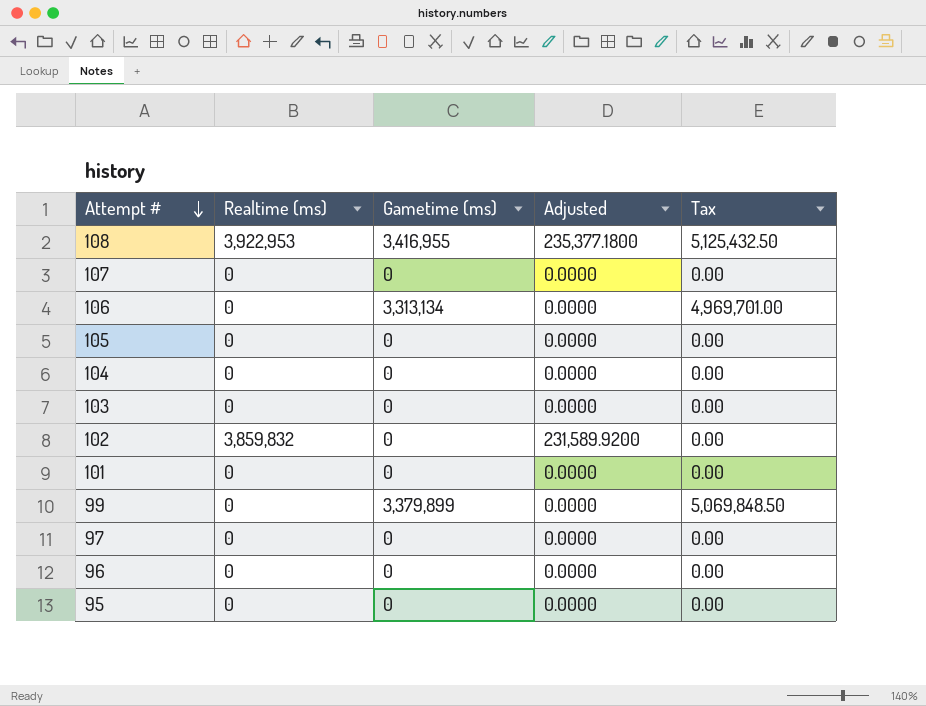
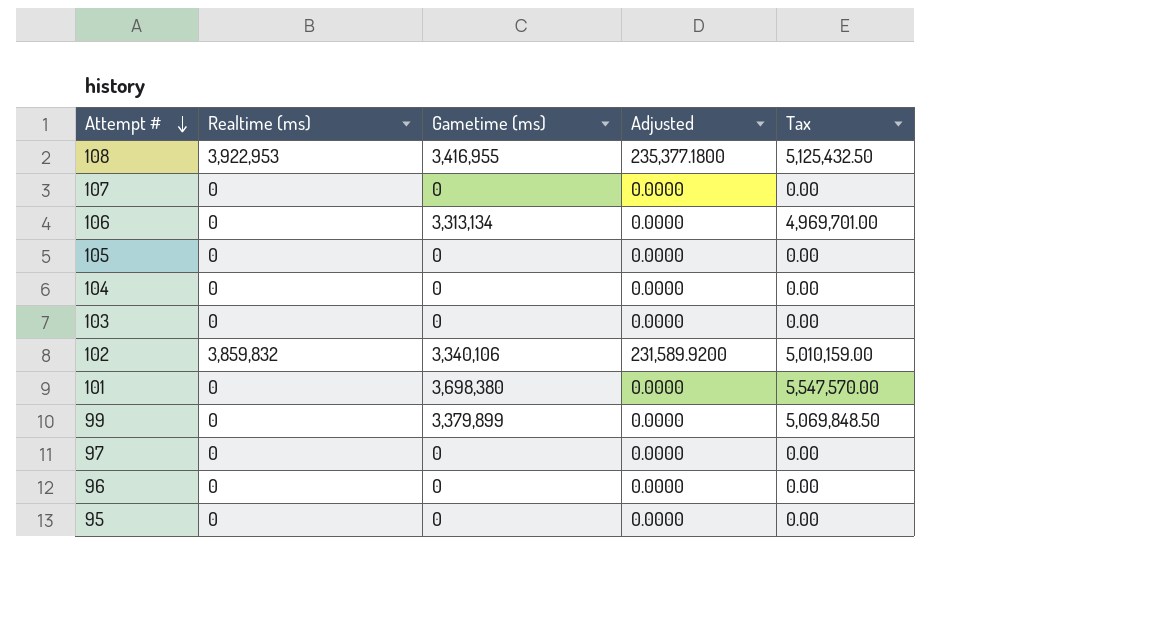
102 | Gametime (ms): 0 -> 3,340,106
102 | Tax: 0.00 -> 5,010,159.00
101 | Gametime (ms): 0 -> 3,698,380
101 | Tax: 0.00 -> 5,547,570.00

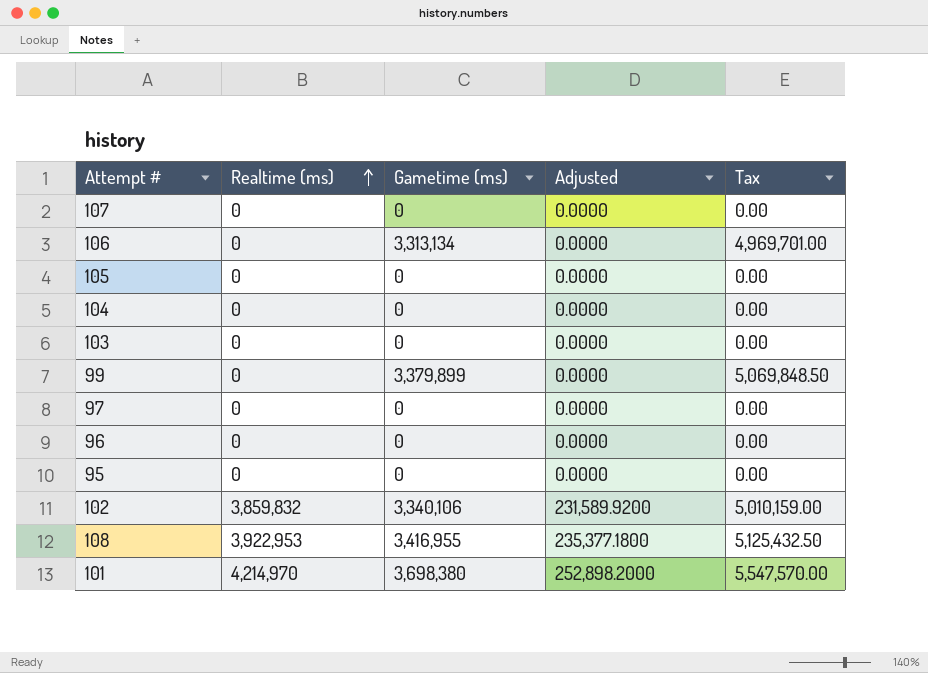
row order: Attempt # descending -> Realtime (ms) ascending
101 | Realtime (ms): 0 -> 4,214,970
101 | Adjusted: 0.0000 -> 252,898.2000

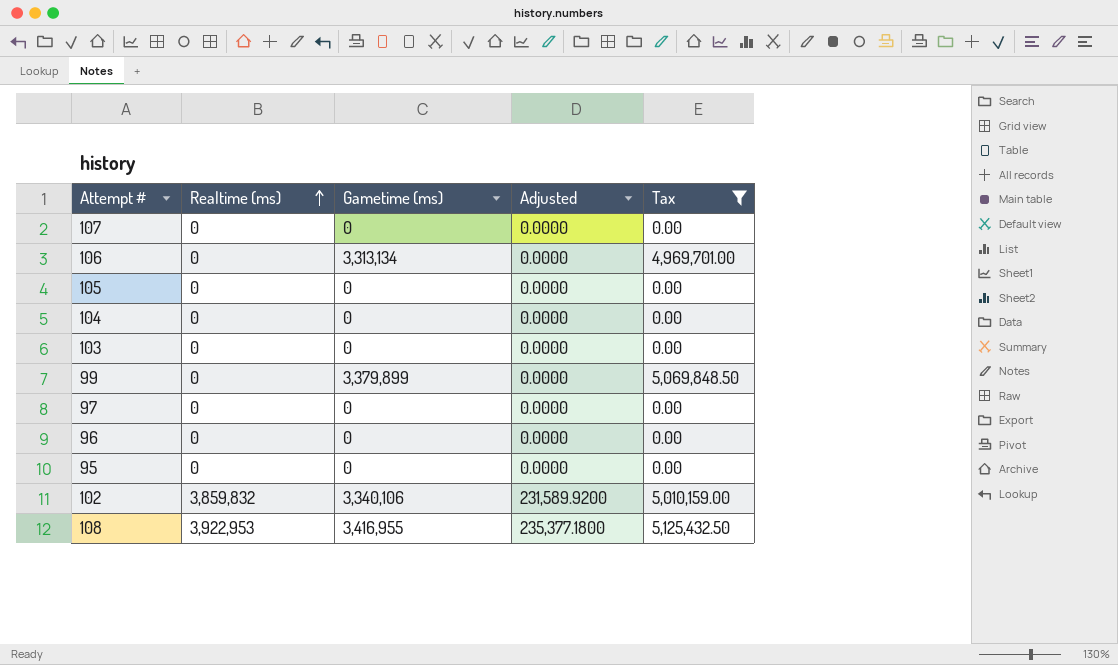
filter: none -> Tax != 5,547,570.00

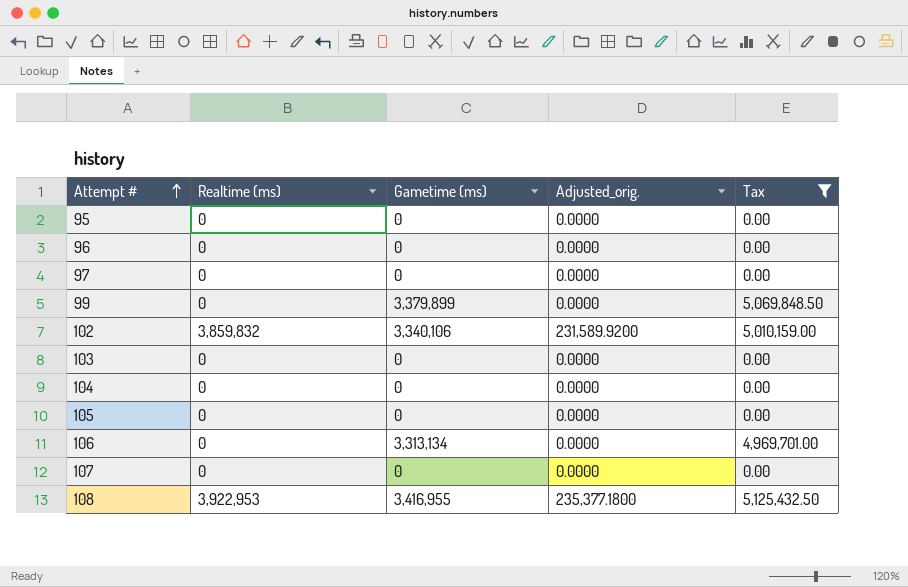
row order: Realtime (ms) ascending -> Attempt # ascending
column name: Adjusted -> Adjusted_orig.

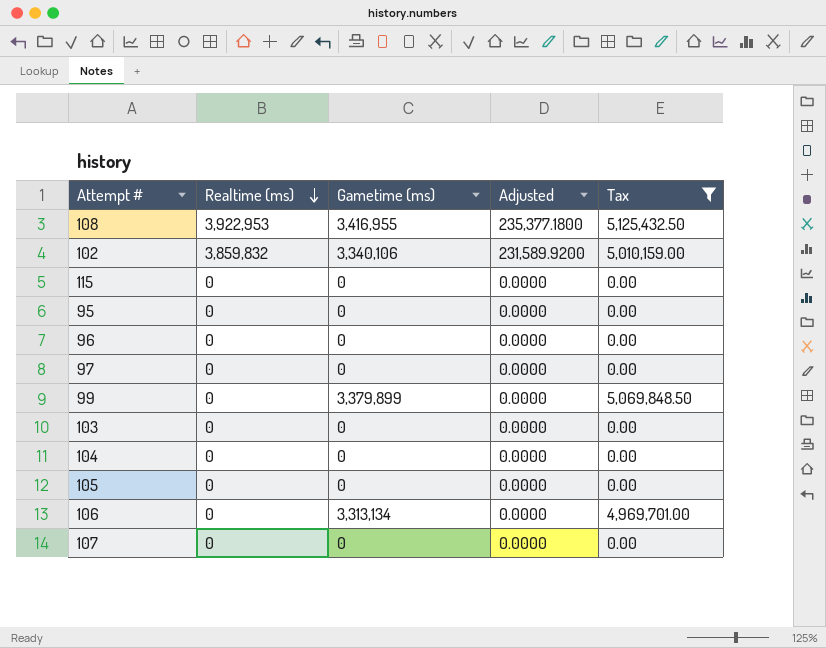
row order: Attempt # ascending -> Realtime (ms) descending
column name: Adjusted_orig. -> Adjusted
row 115: none -> 0 | 0 | 0.0000 | 0.00

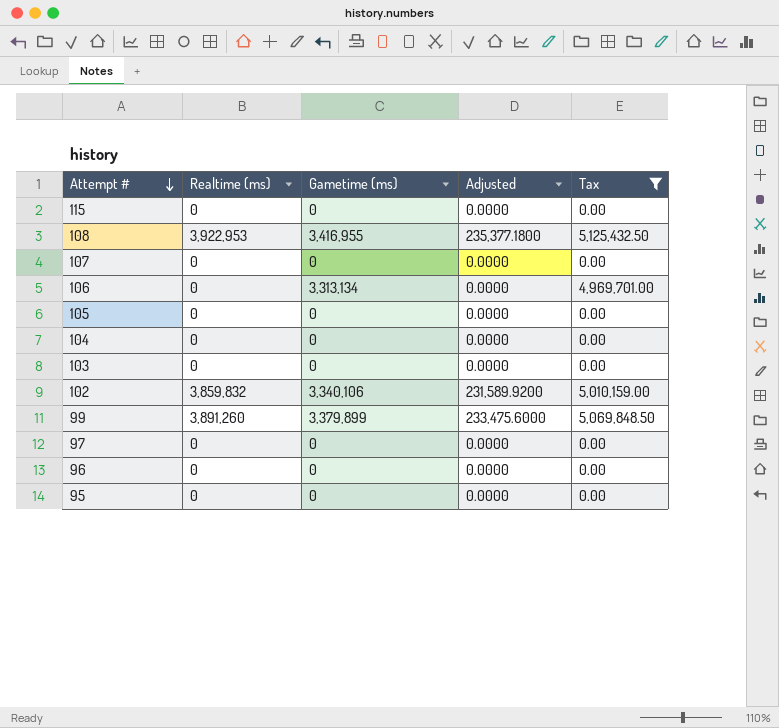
row order: Realtime (ms) descending -> Attempt # descending
99 | Realtime (ms): 0 -> 3,891,260
99 | Adjusted: 0.0000 -> 233,475.6000

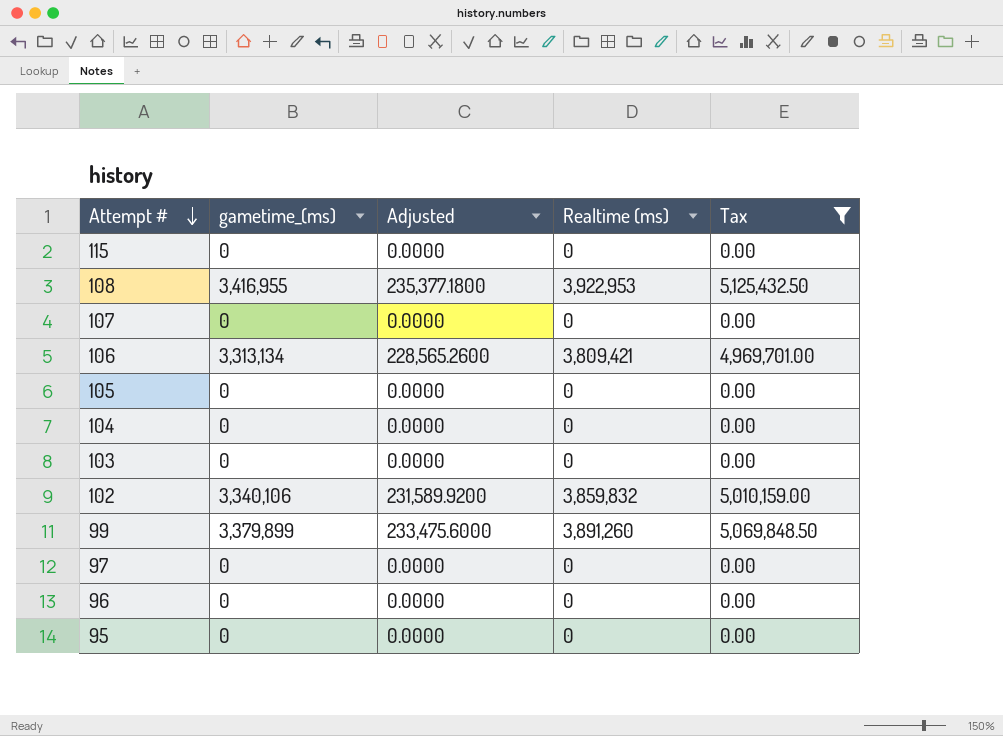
column name: Gametime (ms) -> gametime_(ms)
column Realtime (ms) | position: 2 -> 4
106 | Adjusted: 0.0000 -> 228,565.2600
106 | Realtime (ms): 0 -> 3,809,421

